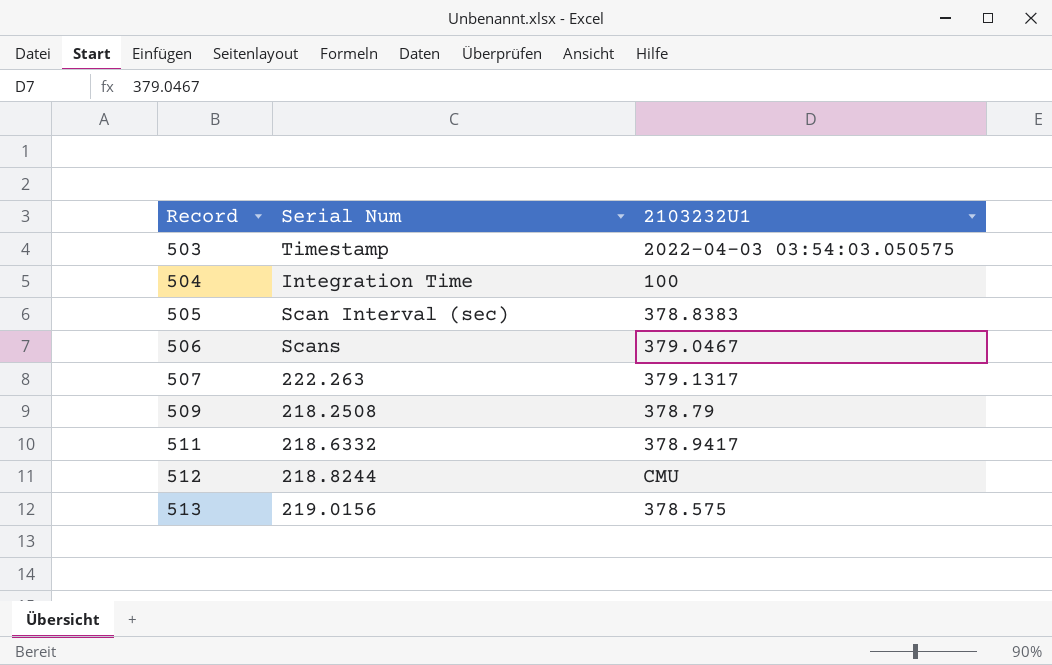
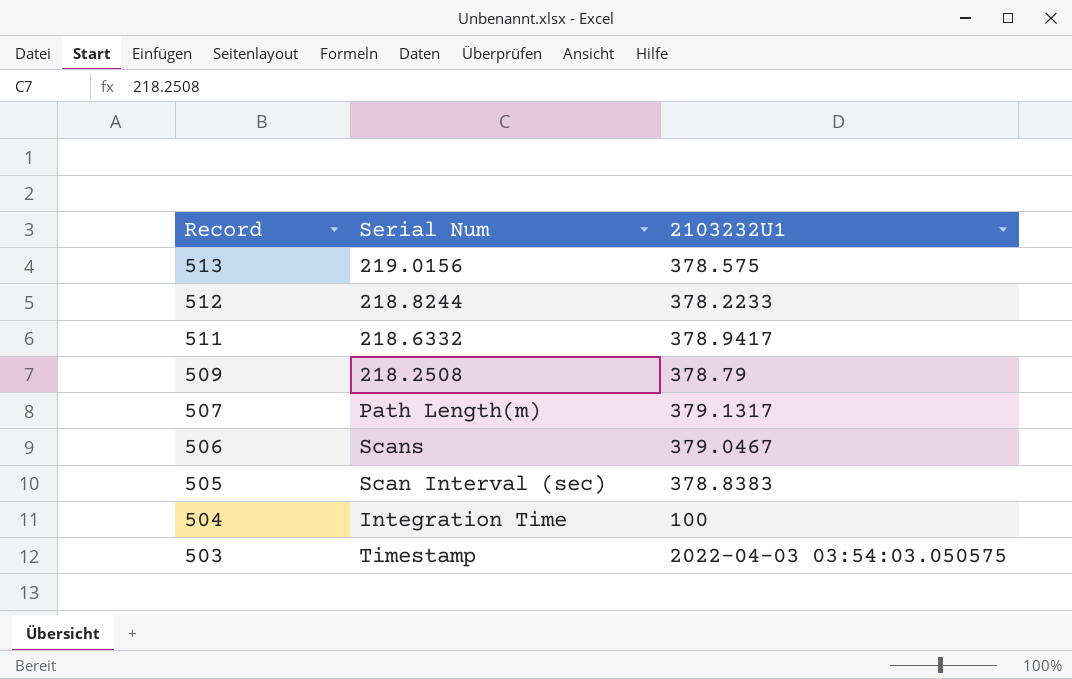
row order: Record ascending -> Record descending
512 | 2103232U1: CMU -> 378.2233
507 | Serial Num: 222.263 -> Path Length(m)

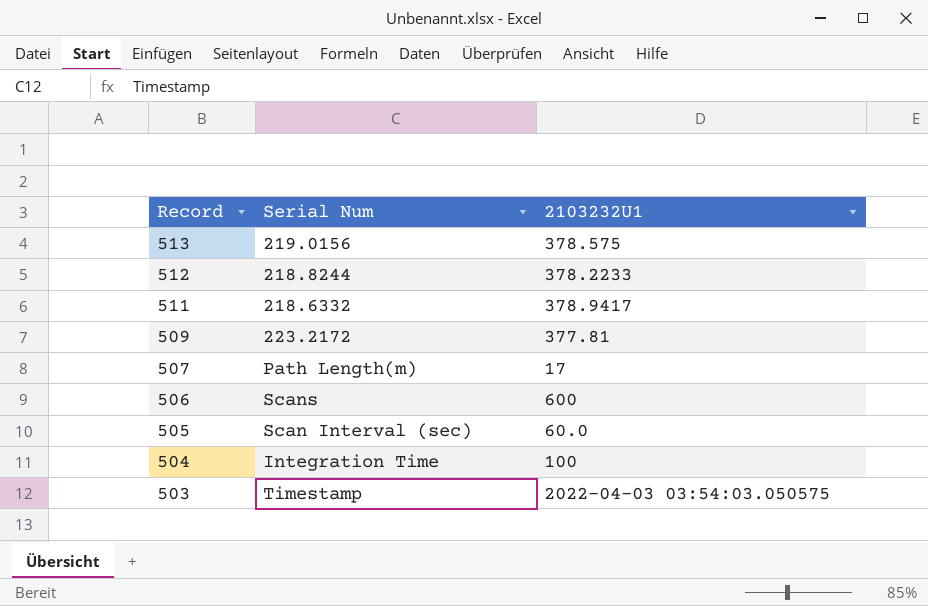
509 | Serial Num: 218.2508 -> 223.2172
509 | 2103232U1: 378.79 -> 377.81
507 | 2103232U1: 379.1317 -> 17
506 | 2103232U1: 379.0467 -> 600
505 | 2103232U1: 378.8383 -> 60.0

